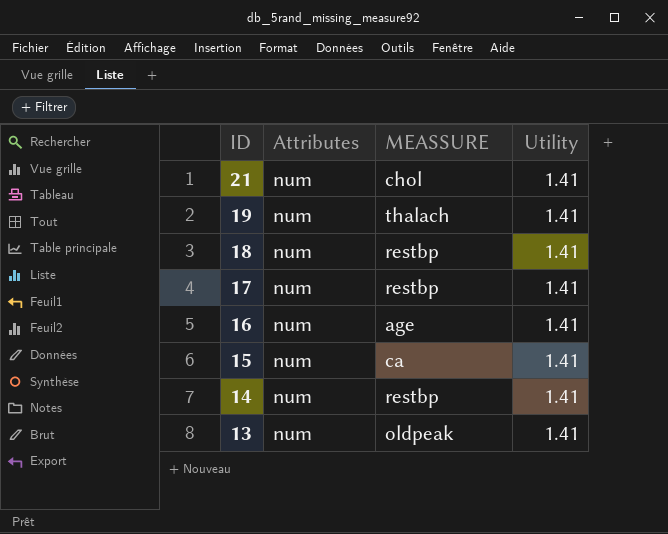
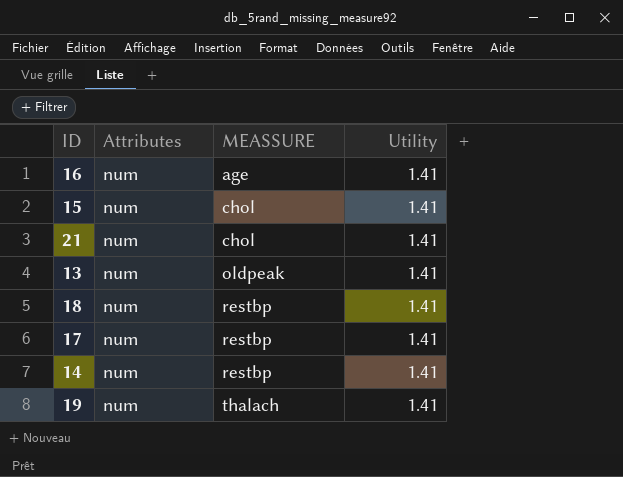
row order: ID descending -> MEASSURE ascending
15 | MEASSURE: ca -> chol

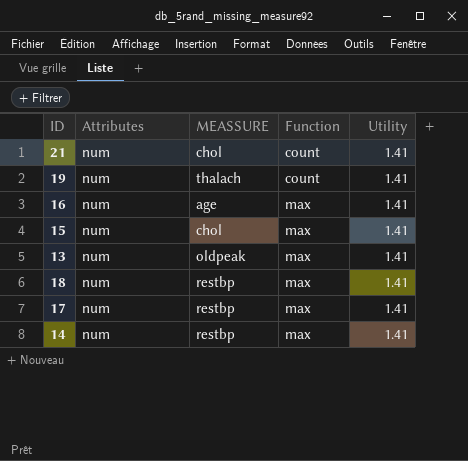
row order: MEASSURE ascending -> Function ascending
column Function | position: none -> 4

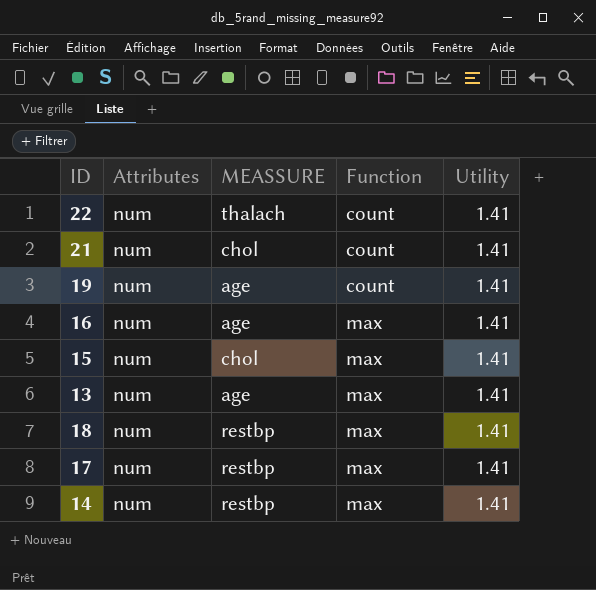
row 22: none -> num | thalach | count | 1.41
19 | MEASSURE: thalach -> age
13 | MEASSURE: oldpeak -> age

